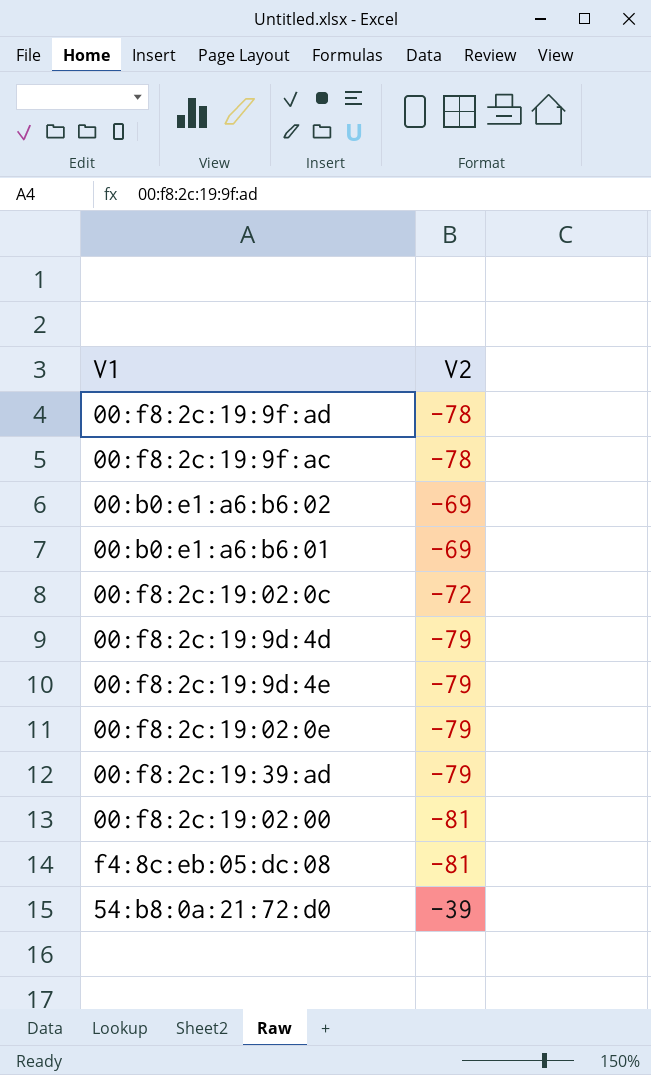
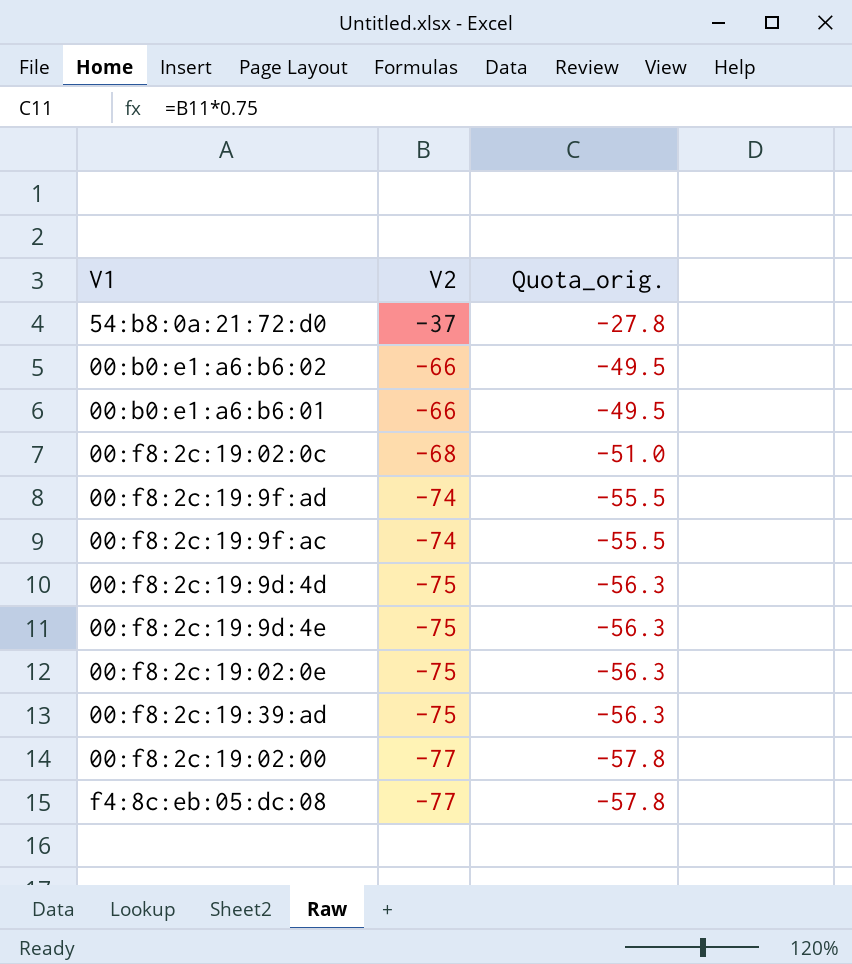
row order: none -> V2 descending
column Quota_orig. | formula: none -> [V2] * 0.75
54:b8:0a:21:72:d0 | V2: -39 -> -37
00:b0:e1:a6:b6:02 | V2: -69 -> -66
00:b0:e1:a6:b6:01 | V2: -69 -> -66
00:f8:2c:19:02:0c | V2: -72 -> -68
00:f8:2c:19:9f:ad | V2: -78 -> -74
00:f8:2c:19:9f:ac | V2: -78 -> -74
00:f8:2c:19:9d:4d | V2: -79 -> -75
00:f8:2c:19:9d:4e | V2: -79 -> -75
00:f8:2c:19:02:0e | V2: -79 -> -75
00:f8:2c:19:39:ad | V2: -79 -> -75
00:f8:2c:19:02:00 | V2: -81 -> -77
f4:8c:eb:05:dc:08 | V2: -81 -> -77

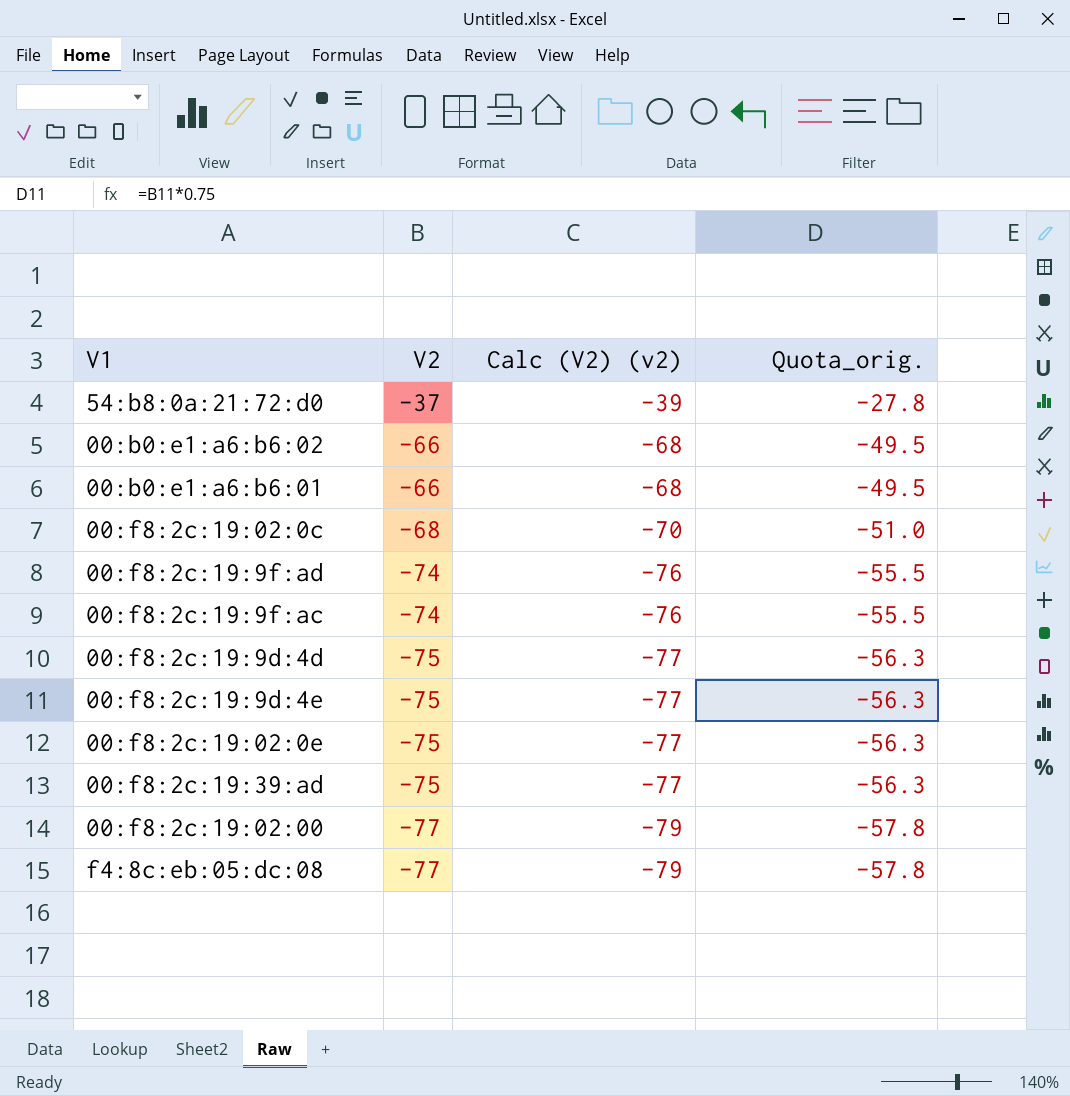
column Calc (V2) (v2) | formula: none -> [V2] - 2

